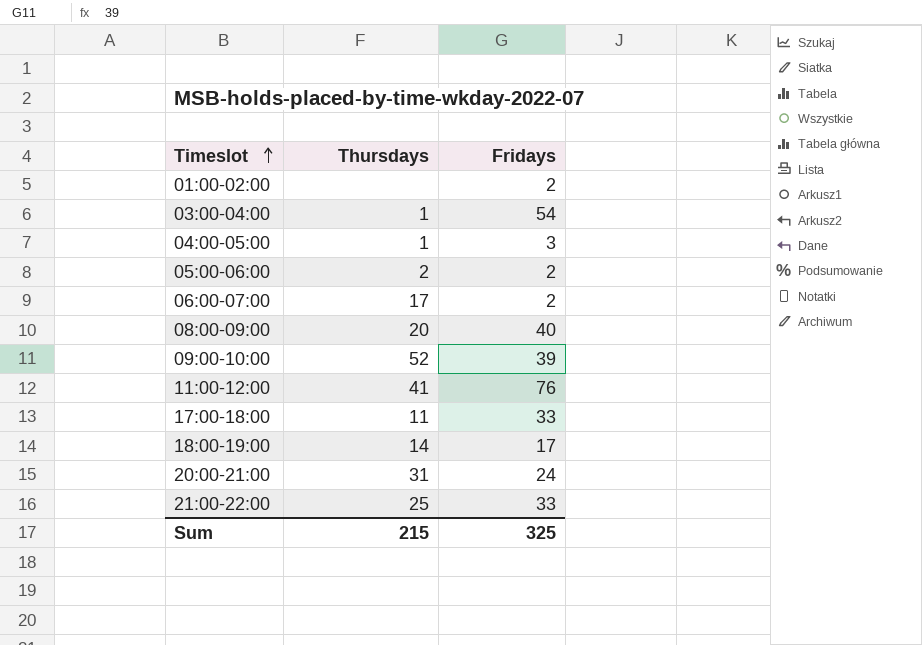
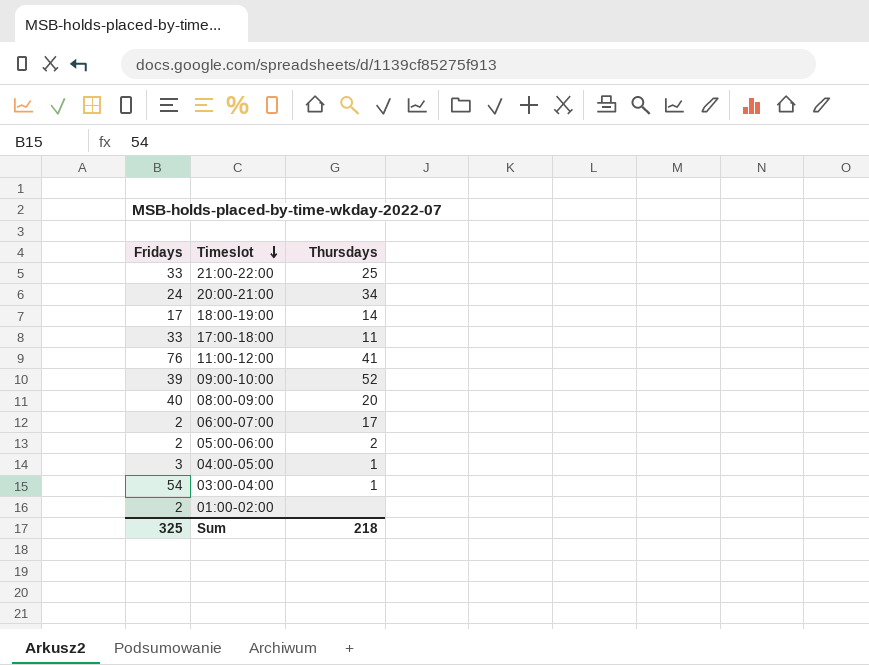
row order: Timeslot ascending -> Timeslot descending
column Fridays | position: 3 -> 1
20:00-21:00 | Thursdays: 31 -> 34
Sum | Thursdays: 215 -> 218

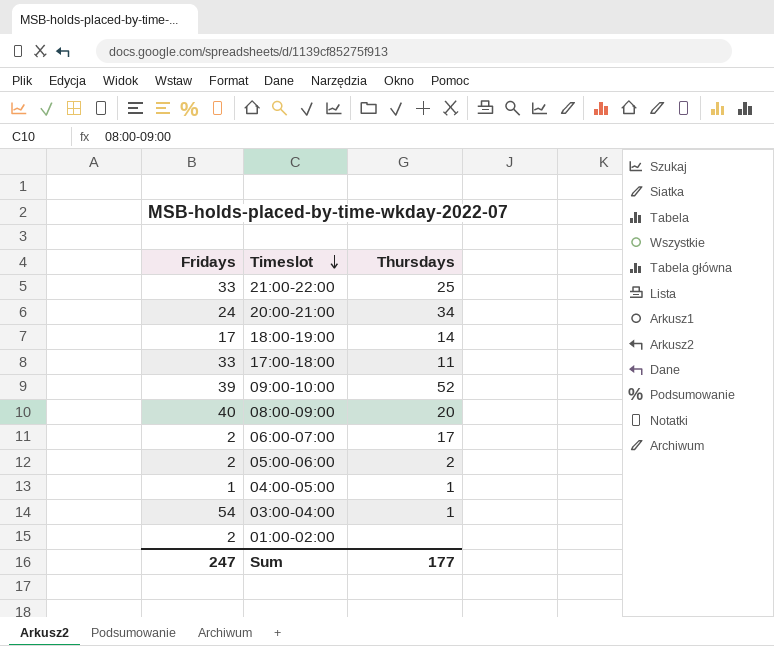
row 11:00-12:00: 76 | 41 -> none
04:00-05:00 | Fridays: 3 -> 1
Sum | Fridays: 325 -> 247
Sum | Thursdays: 218 -> 177

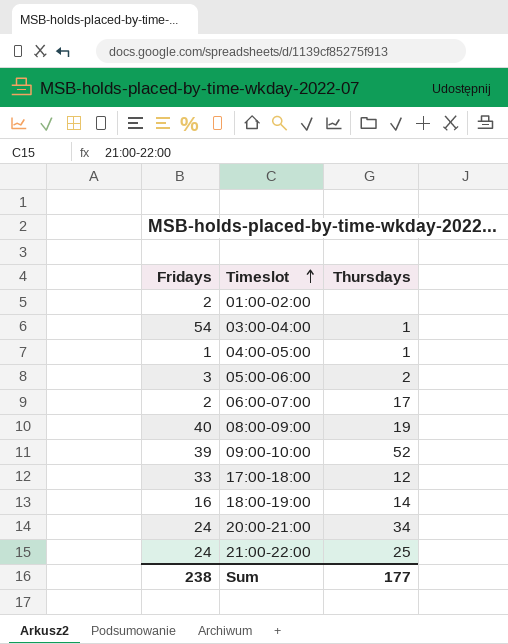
row order: Timeslot descending -> Timeslot ascending
05:00-06:00 | Fridays: 2 -> 3
08:00-09:00 | Thursdays: 20 -> 19
17:00-18:00 | Thursdays: 11 -> 12
18:00-19:00 | Fridays: 17 -> 16
21:00-22:00 | Fridays: 33 -> 24
Sum | Fridays: 247 -> 238

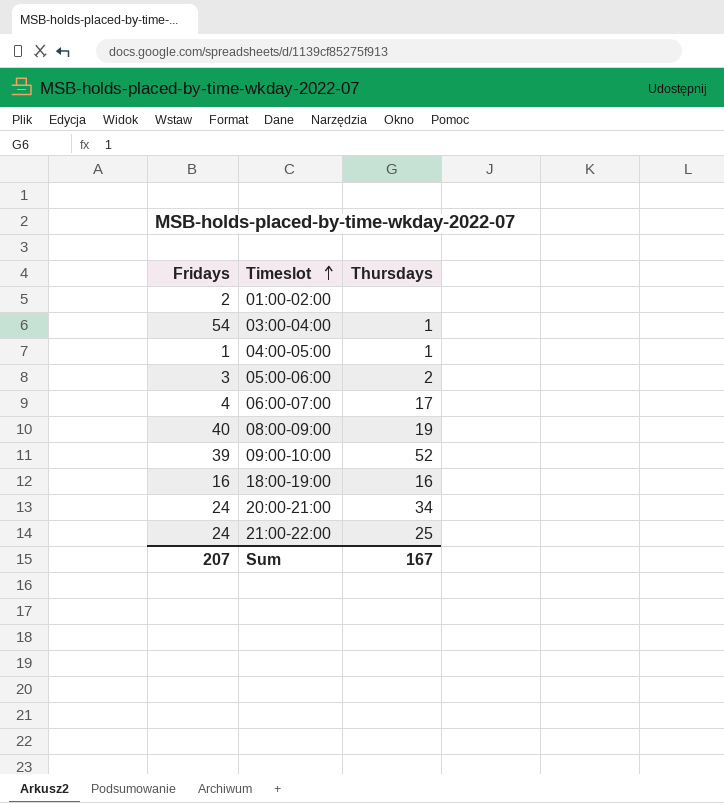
row 17:00-18:00: 33 | 12 -> none
06:00-07:00 | Fridays: 2 -> 4
18:00-19:00 | Thursdays: 14 -> 16
Sum | Fridays: 238 -> 207
Sum | Thursdays: 177 -> 167

